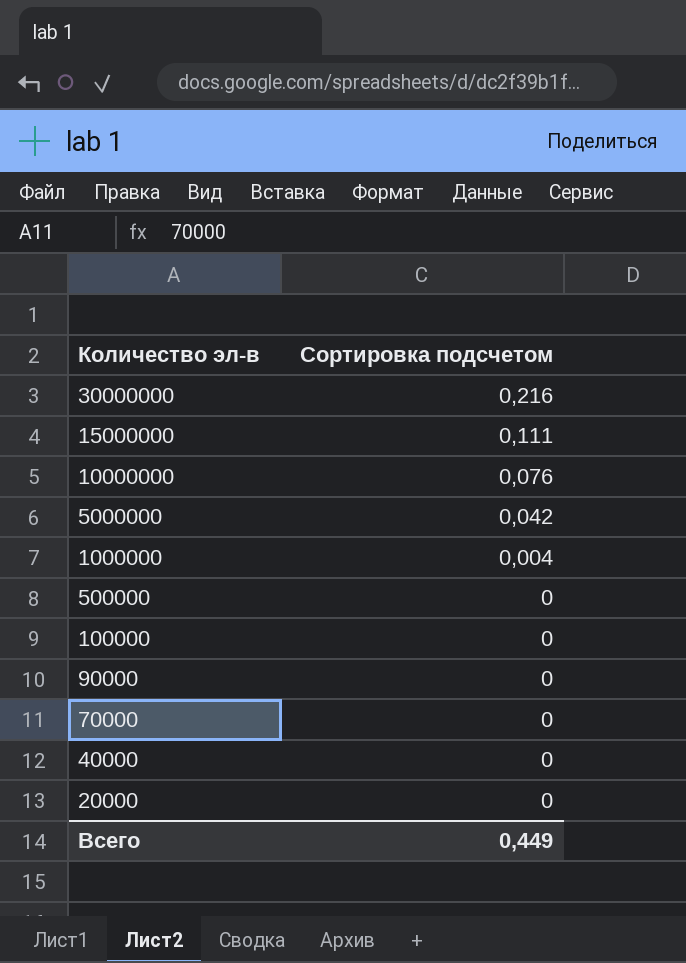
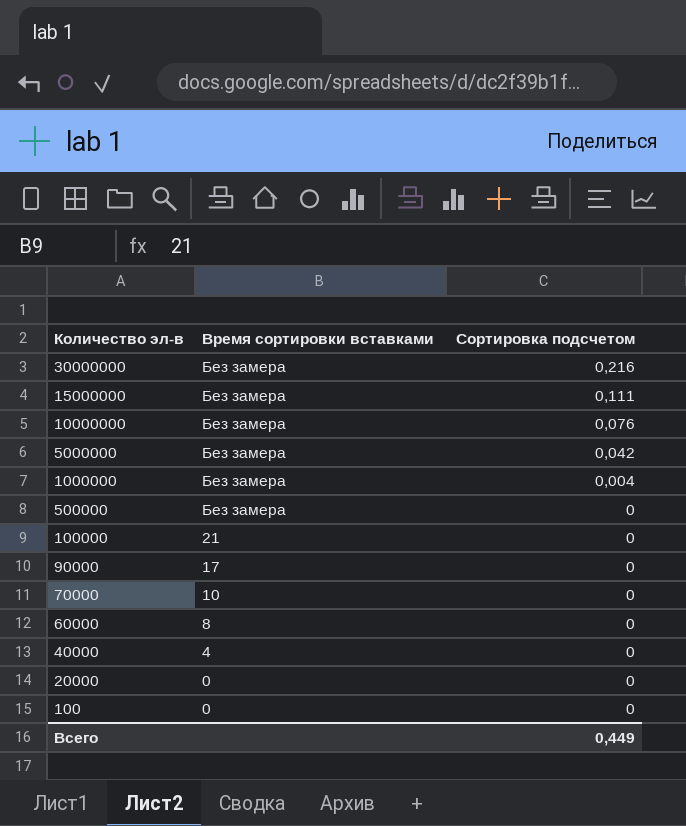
column Время сортировки вставками | position: none -> 2
row 60000: none -> 8 | 0
row 100: none -> 0 | 0

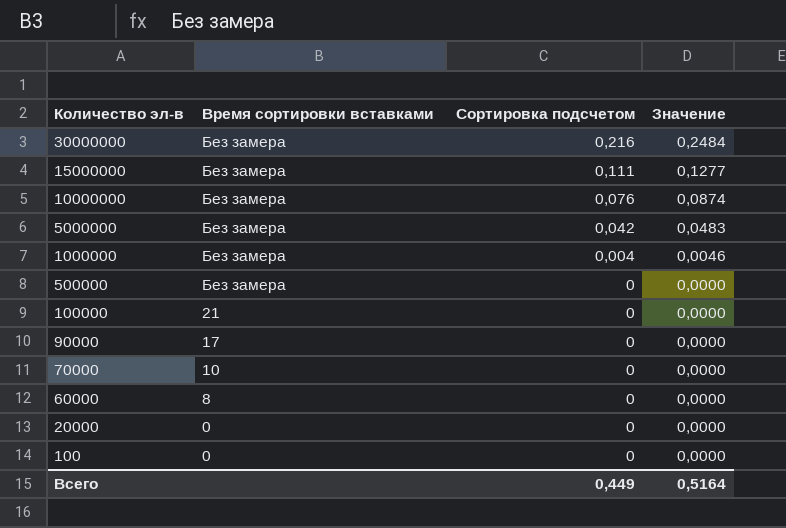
column Значение | formula: none -> [Сортировка подсчетом] * 1,15
row 40000: 4 | 0 -> none

